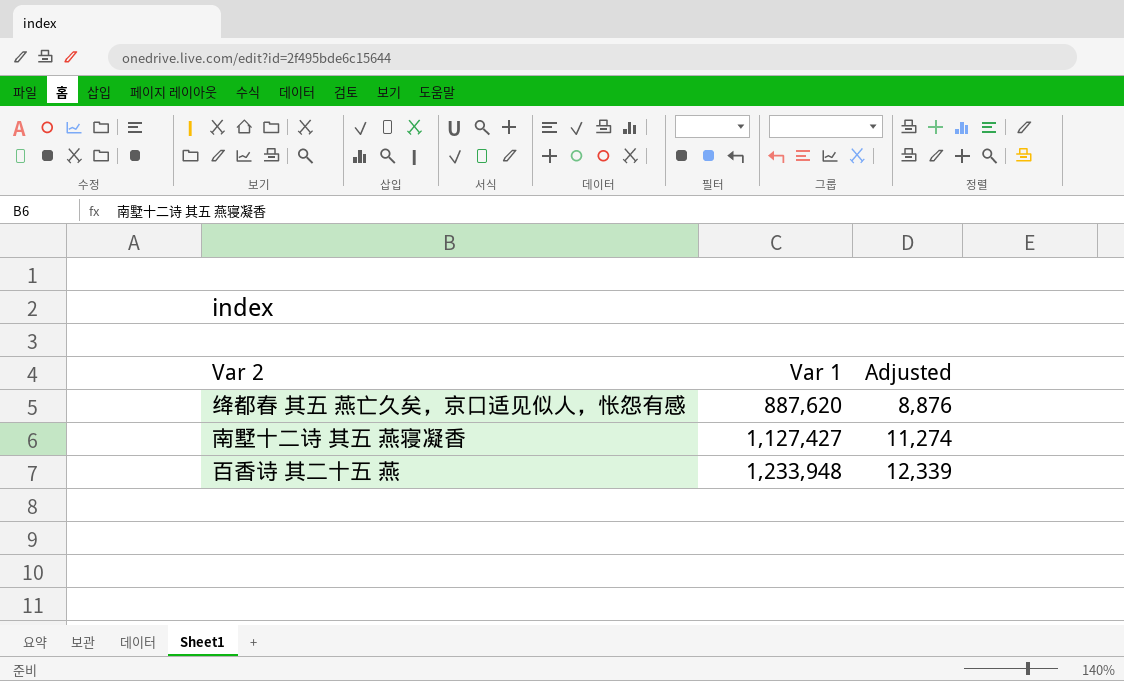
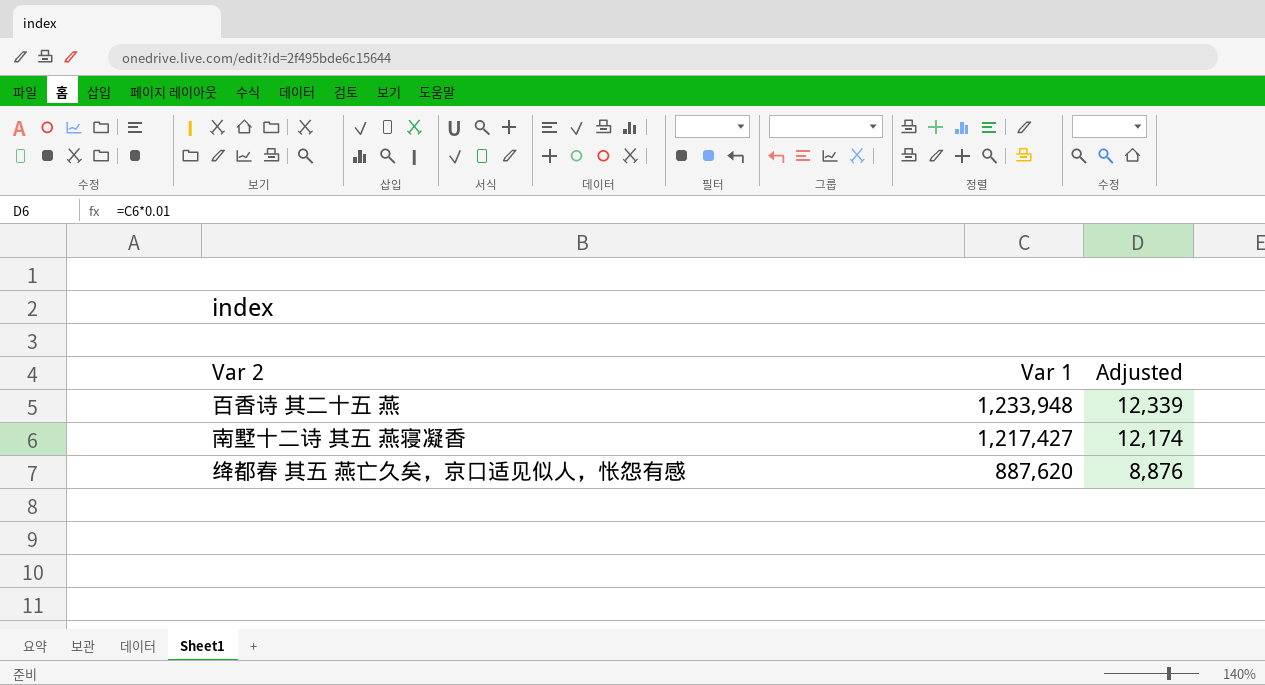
row order: Var 1 ascending -> Var 1 descending
南墅十二诗 其五 燕寝凝香 | Var 1: 1,127,427 -> 1,217,427
南墅十二诗 其五 燕寝凝香 | Adjusted: 11,274 -> 12,174

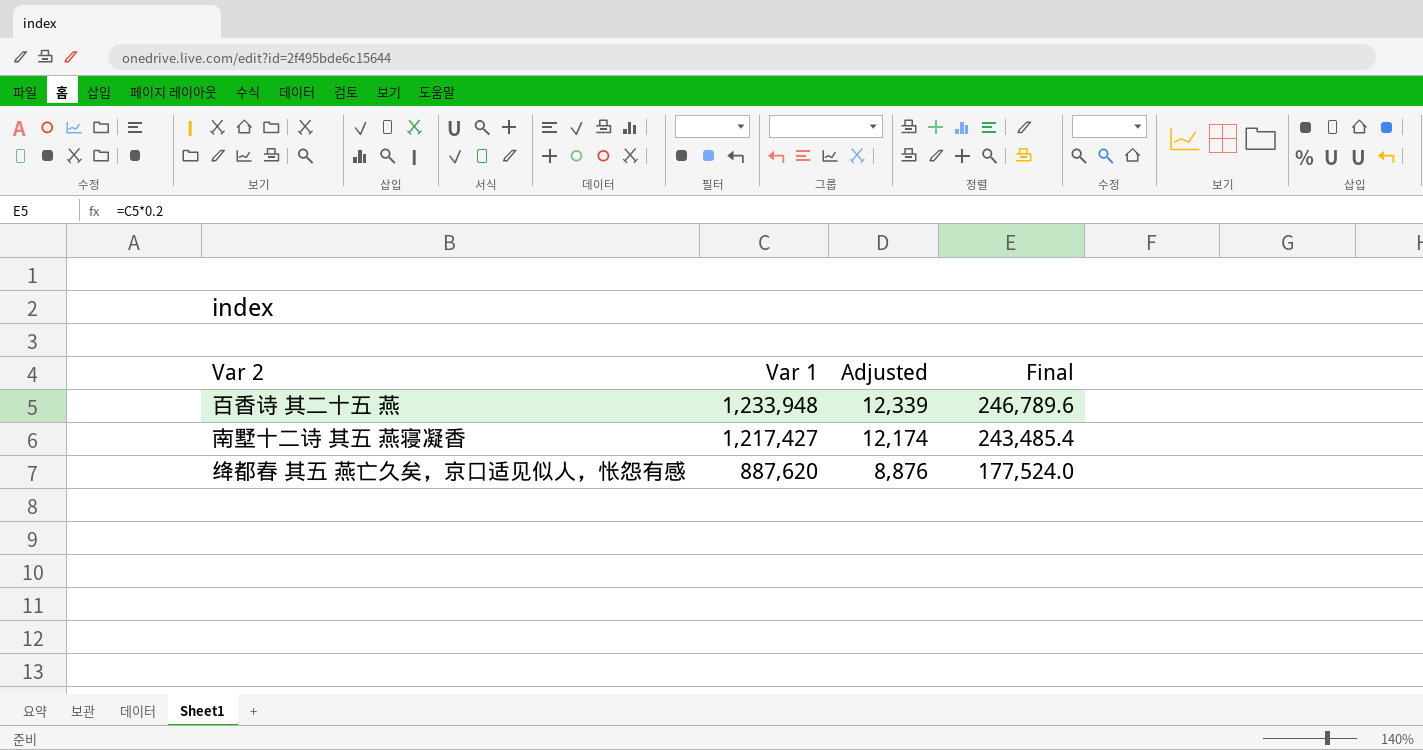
column Final | formula: none -> [Var 1] * 0.2

